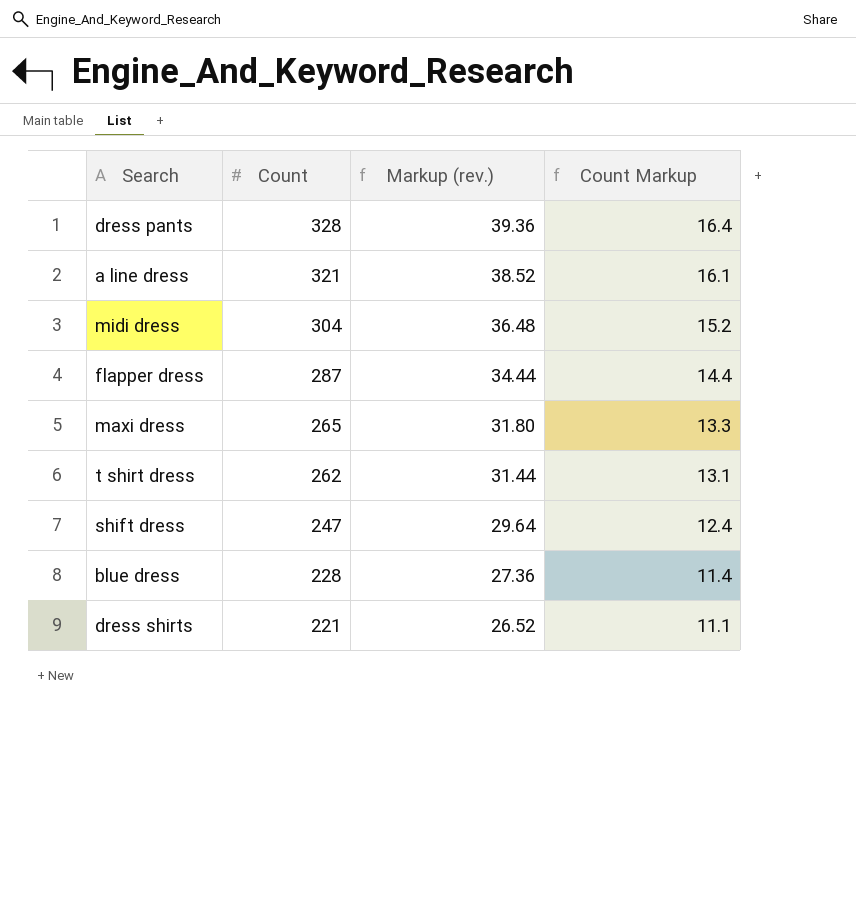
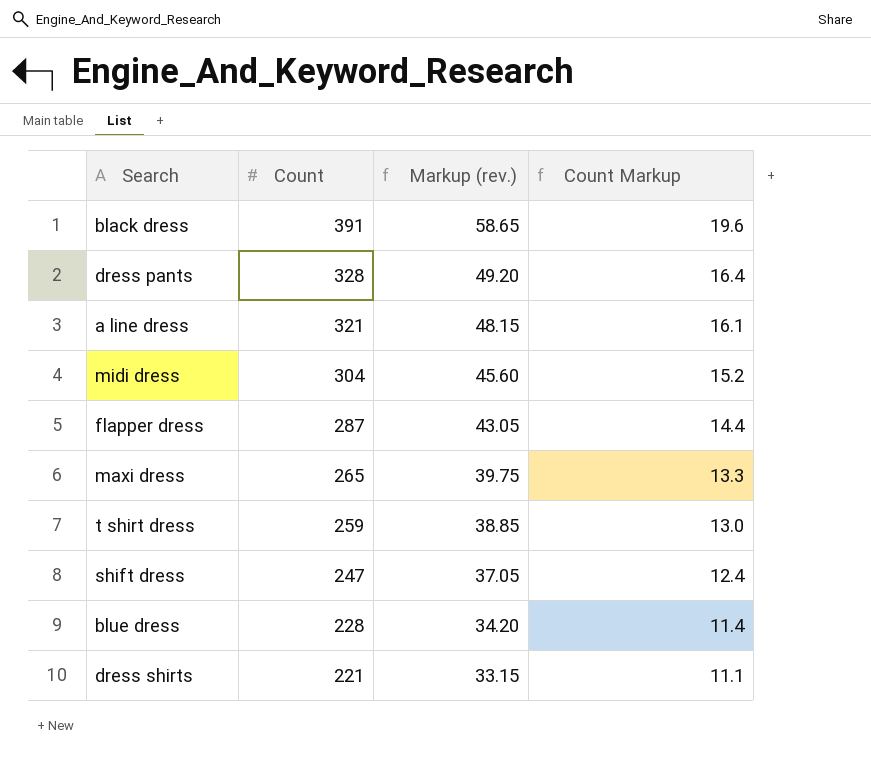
column Markup (rev.) | formula: [Count] * 0.12 -> [Count] * 0.15
row black dress: none -> 391 | 58.65 | 19.6
t shirt dress | Count: 262 -> 259
t shirt dress | Count Markup: 13.1 -> 13.0

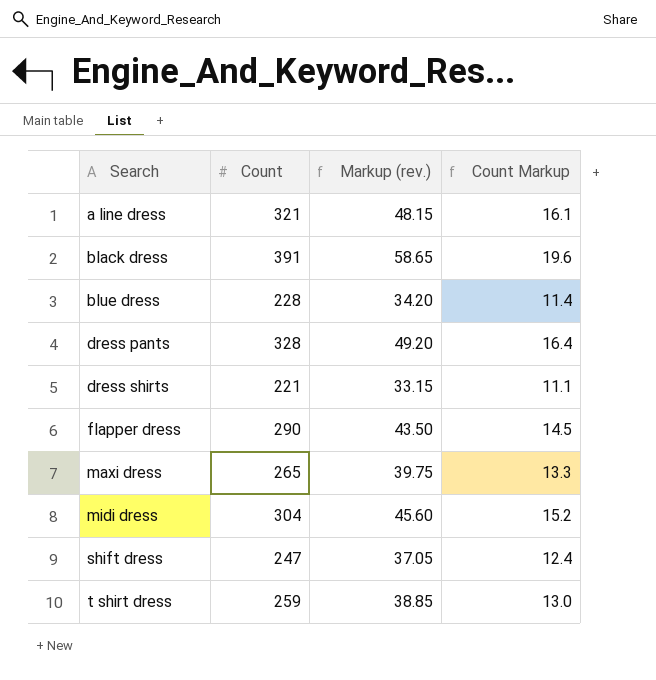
row order: Count descending -> Search ascending
flapper dress | Count: 287 -> 290
flapper dress | Markup (rev.): 43.05 -> 43.50
flapper dress | Count Markup: 14.4 -> 14.5

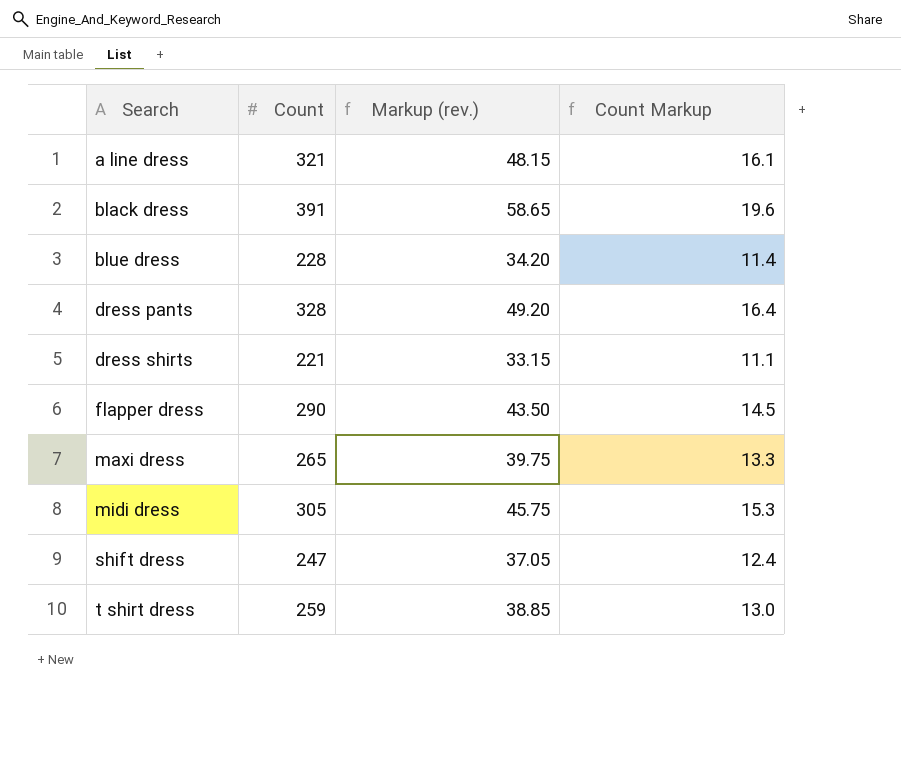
midi dress | Count: 304 -> 305
midi dress | Markup (rev.): 45.60 -> 45.75
midi dress | Count Markup: 15.2 -> 15.3

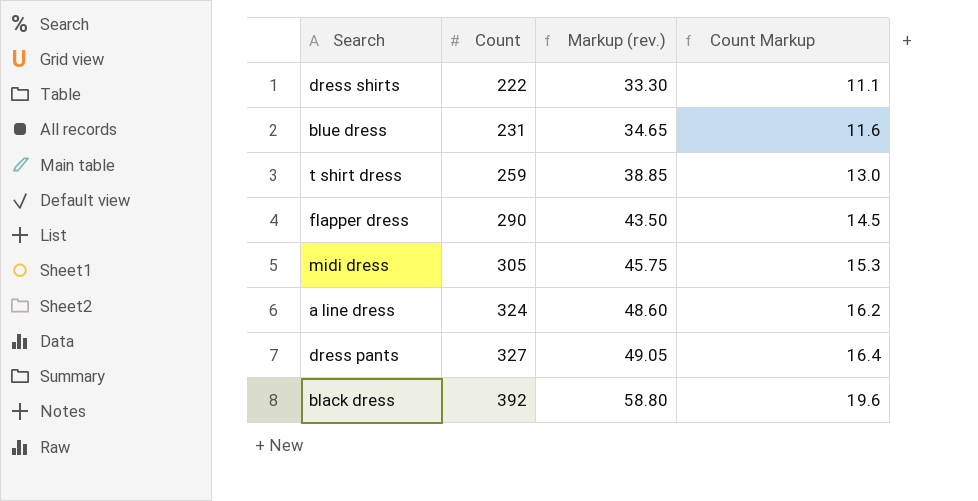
row order: Search ascending -> Count ascending
row maxi dress: 265 | 39.75 | 13.3 -> none
row shift dress: 247 | 37.05 | 12.4 -> none
dress shirts | Count: 221 -> 222
dress shirts | Markup (rev.): 33.15 -> 33.30
blue dress | Count: 228 -> 231
blue dress | Markup (rev.): 34.20 -> 34.65
blue dress | Count Markup: 11.4 -> 11.6
a line dress | Count: 321 -> 324
a line dress | Markup (rev.): 48.15 -> 48.60
a line dress | Count Markup: 16.1 -> 16.2
dress pants | Count: 328 -> 327
dress pants | Markup (rev.): 49.20 -> 49.05
black dress | Count: 391 -> 392
black dress | Markup (rev.): 58.65 -> 58.80

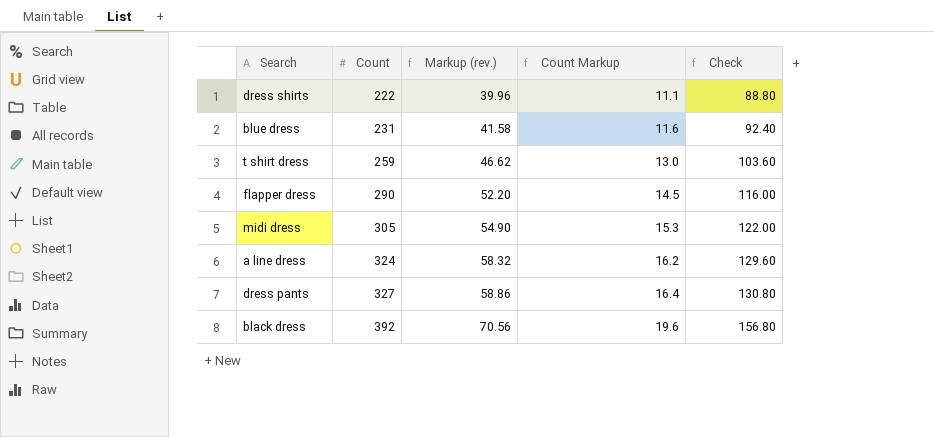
column Markup (rev.) | formula: [Count] * 0.15 -> [Count] * 0.18
column Check | formula: none -> [Count] * 0.4

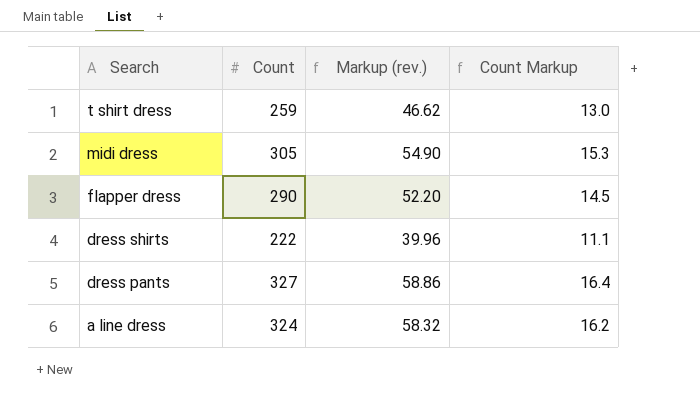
row order: Count ascending -> Search descending
column Check | formula: [Count] * 0.4 -> none
row blue dress: 231 | 41.58 | 11.6 | 92.40 -> none
row black dress: 392 | 70.56 | 19.6 | 156.80 -> none

